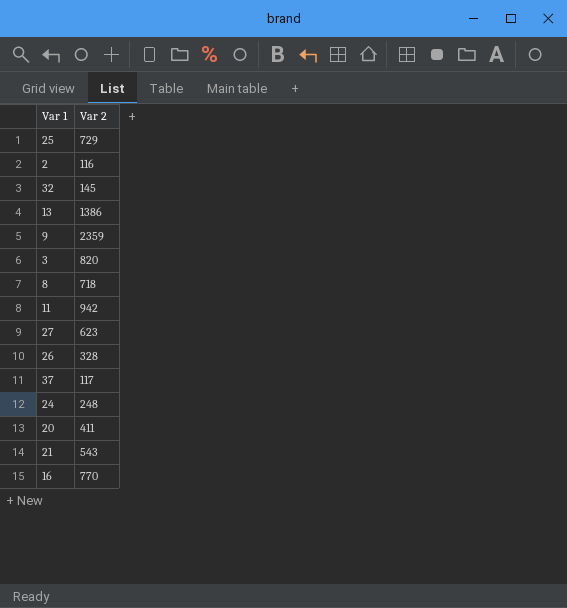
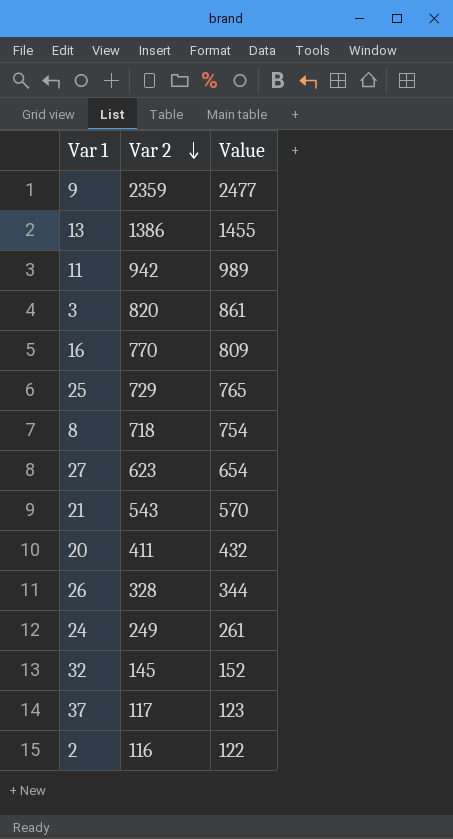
row order: none -> Var 2 descending
column Value | formula: none -> [Var 2] * 1.05
24 | Var 2: 248 -> 249

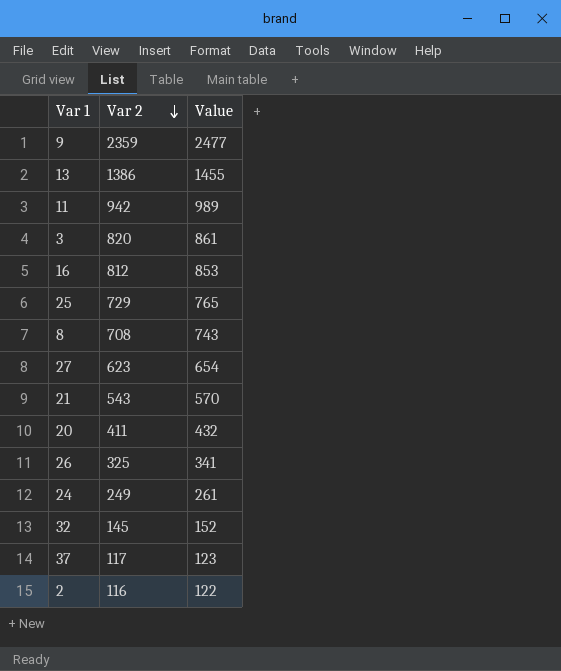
16 | Var 2: 770 -> 812
16 | Value: 809 -> 853
8 | Var 2: 718 -> 708
8 | Value: 754 -> 743
26 | Var 2: 328 -> 325
26 | Value: 344 -> 341

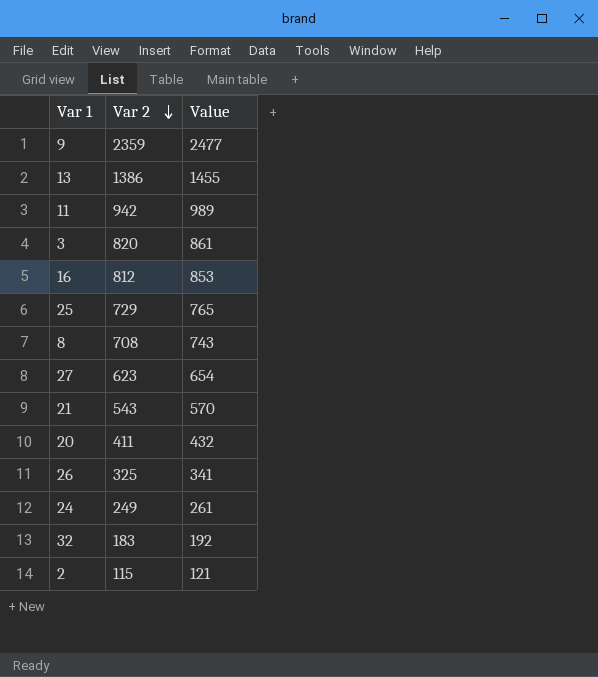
row 37: 117 | 123 -> none
32 | Var 2: 145 -> 183
32 | Value: 152 -> 192
2 | Var 2: 116 -> 115
2 | Value: 122 -> 121

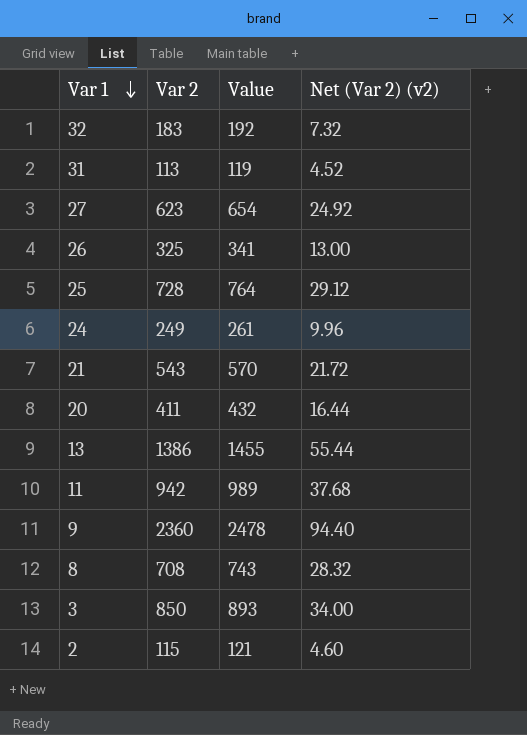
row order: Var 2 descending -> Var 1 descending
column Net (Var 2) (v2) | formula: none -> [Var 2] * 0.04
row 16: 812 | 853 -> none
row 31: none -> 113 | 119 | 4.52
25 | Var 2: 729 -> 728
25 | Value: 765 -> 764
9 | Var 2: 2359 -> 2360
9 | Value: 2477 -> 2478
3 | Var 2: 820 -> 850
3 | Value: 861 -> 893

